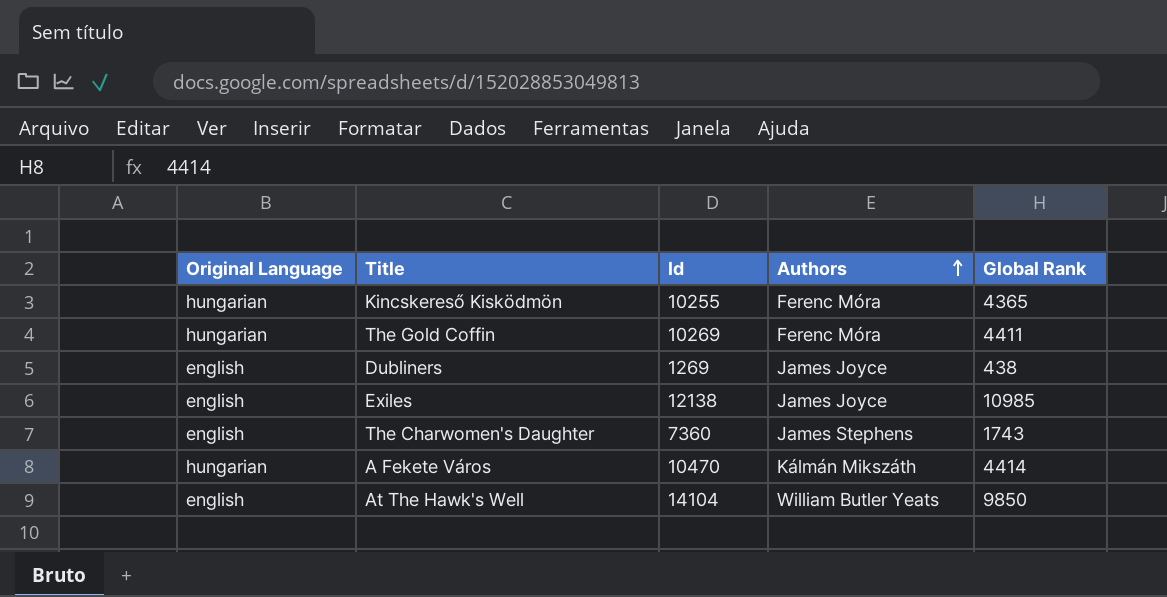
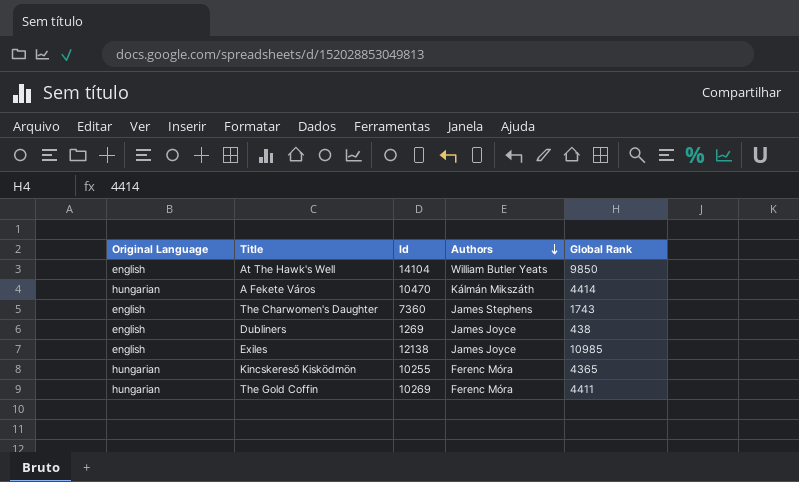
row order: Authors ascending -> Authors descending

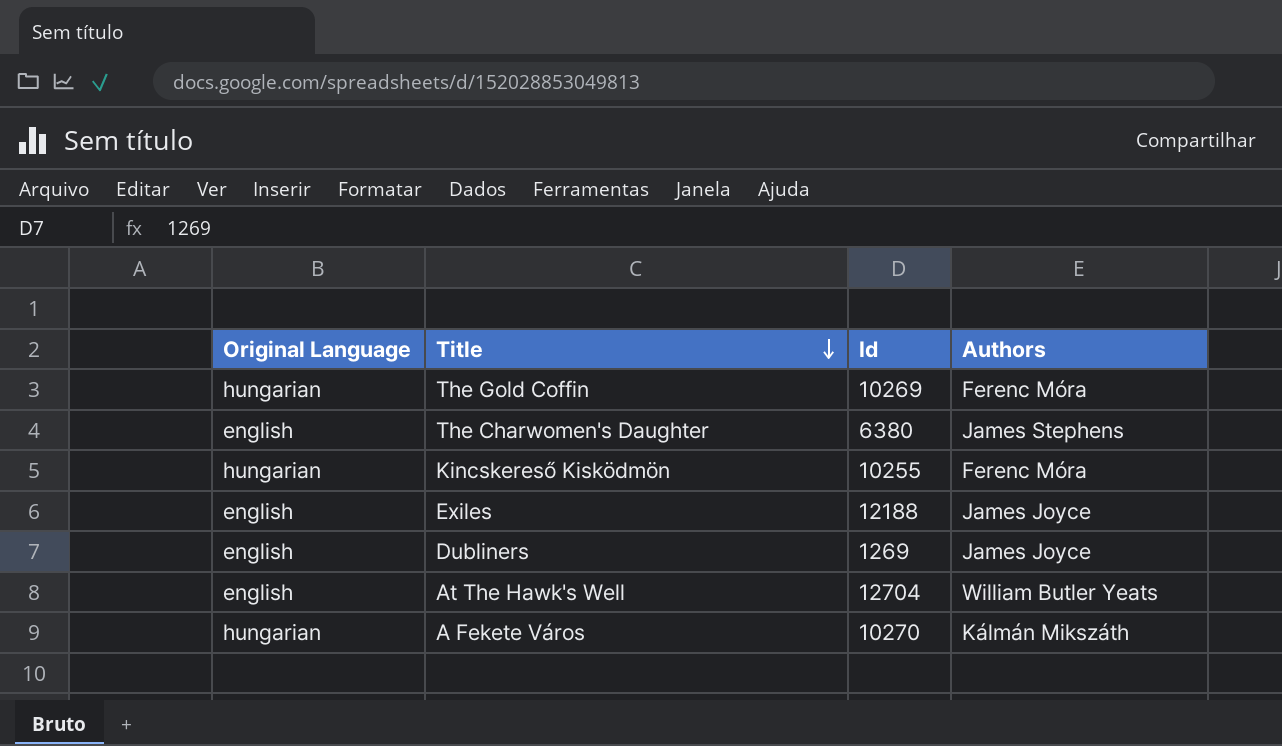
row order: Authors descending -> Title descending
column Global Rank | position: 5 -> none
The Charwomen's Daughter | Id: 7360 -> 6380
Exiles | Id: 12138 -> 12188
At The Hawk's Well | Id: 14104 -> 12704
A Fekete Város | Id: 10470 -> 10270

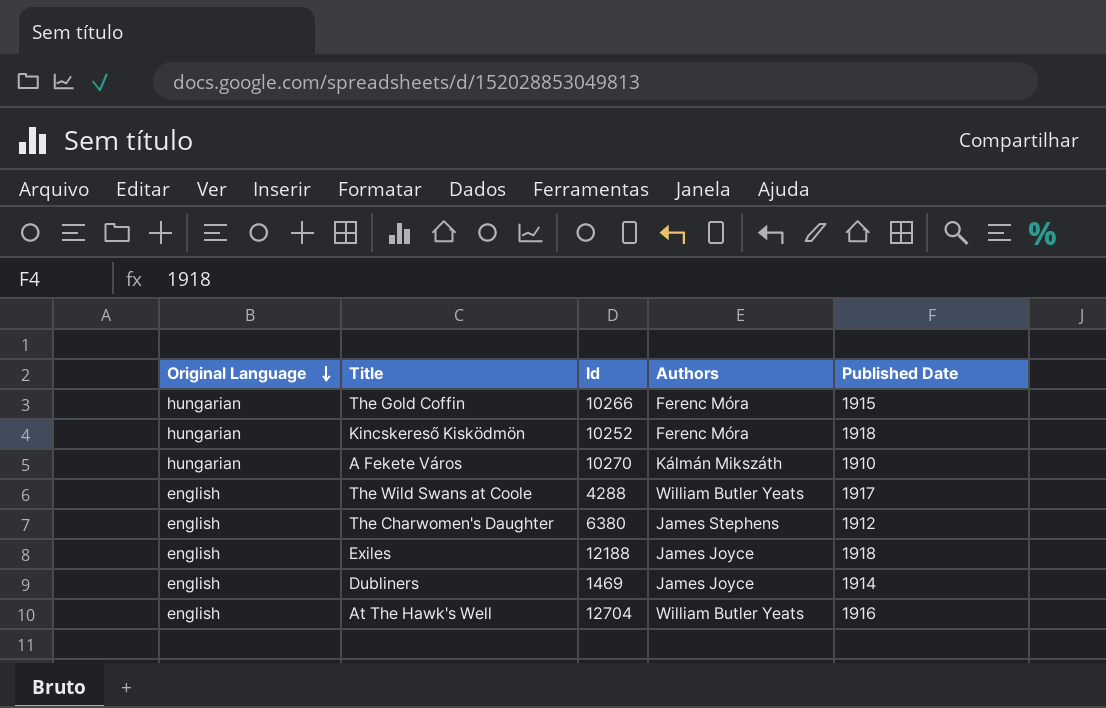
row order: Title descending -> Original Language descending
column Published Date | position: none -> 5
The Gold Coffin | Id: 10269 -> 10266
Kincskereső Kisködmön | Id: 10255 -> 10252
row The Wild Swans at Coole: none -> english | 4288 | William Butler Yeats | 1917
Dubliners | Id: 1269 -> 1469

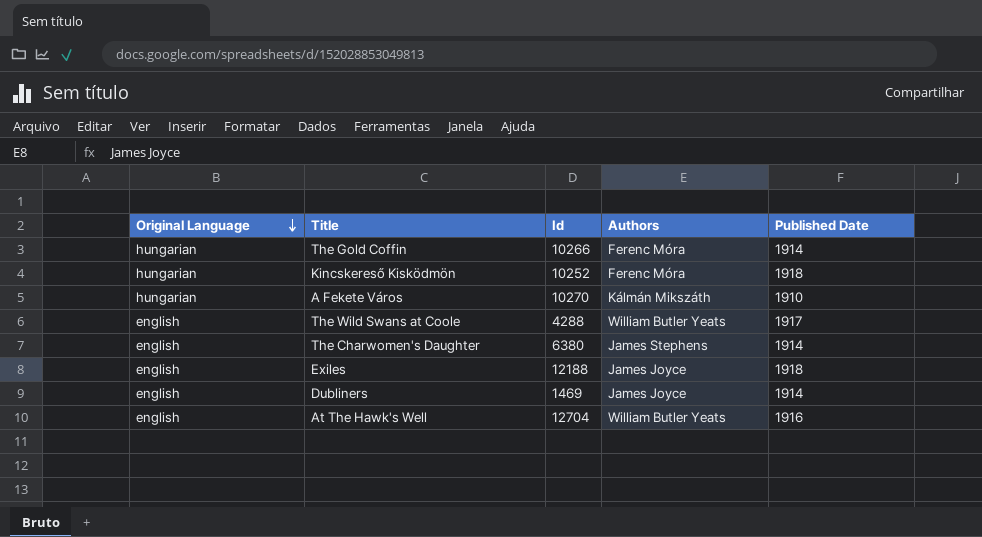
The Gold Coffin | Published Date: 1915 -> 1914
The Charwomen's Daughter | Published Date: 1912 -> 1914

